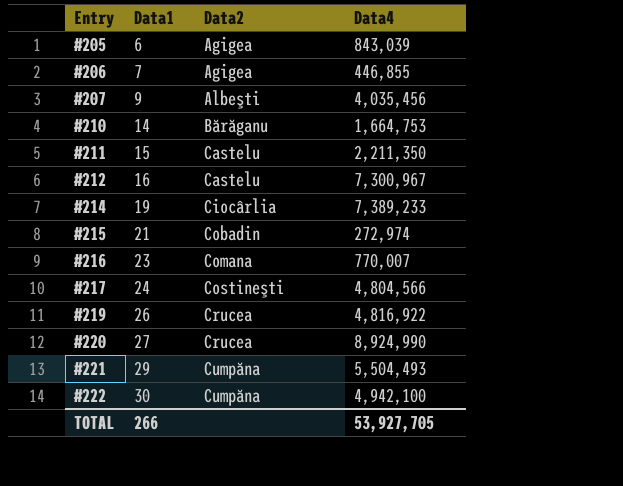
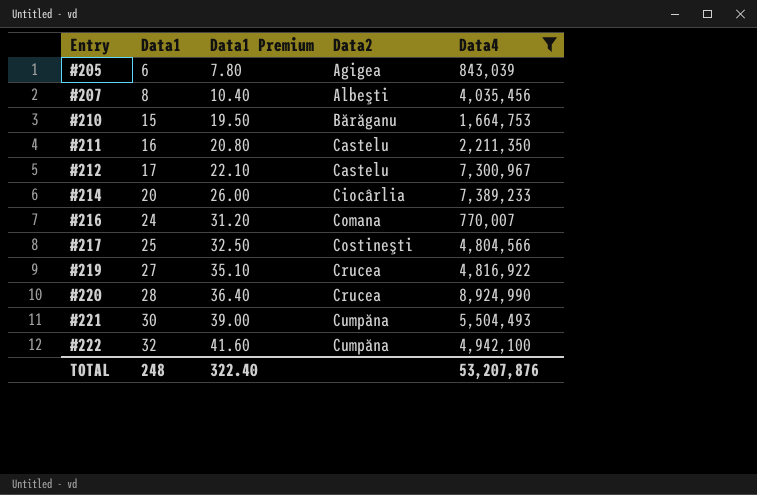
filter: none -> Data4 >= 770,007
column Data1 Premium | formula: none -> [Data1] * 1.3
#207 | Data1: 9 -> 8
#210 | Data1: 14 -> 15
#211 | Data1: 15 -> 16
#212 | Data1: 16 -> 17
#214 | Data1: 19 -> 20
#216 | Data1: 23 -> 24
#217 | Data1: 24 -> 25
#219 | Data1: 26 -> 27
#220 | Data1: 27 -> 28
#221 | Data1: 29 -> 30
#222 | Data1: 30 -> 32
TOTAL | Data1: 266 -> 248
TOTAL | Data4: 53,927,705 -> 53,207,876

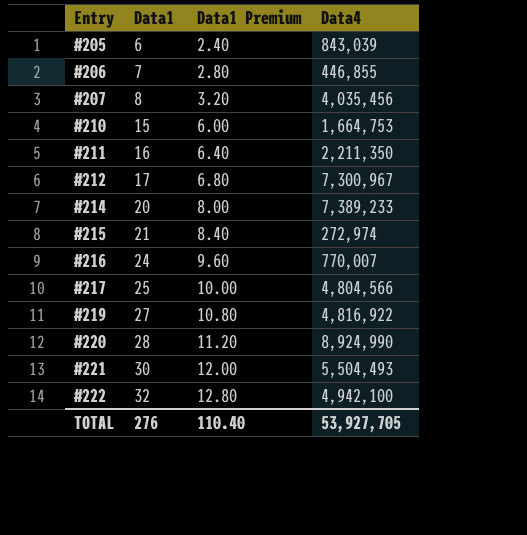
filter: Data4 >= 770,007 -> none
column Data2 | position: 4 -> none
column Data1 Premium | formula: [Data1] * 1.3 -> [Data1] * 0.4
TOTAL | Data1: 248 -> 276
TOTAL | Data1 Premium: 322.40 -> 110.40
TOTAL | Data4: 53,207,876 -> 53,927,705

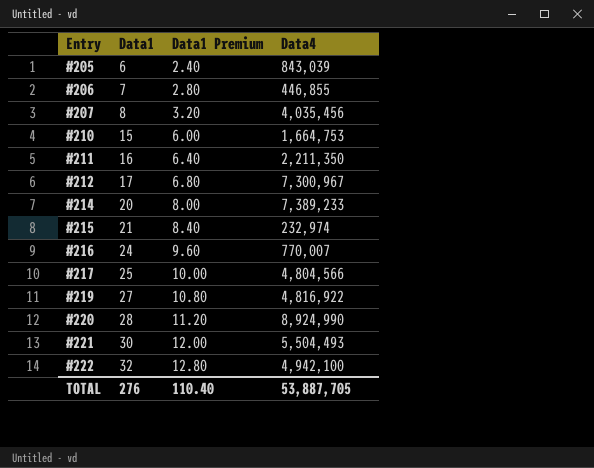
#215 | Data4: 272,974 -> 232,974
TOTAL | Data4: 53,927,705 -> 53,887,705

